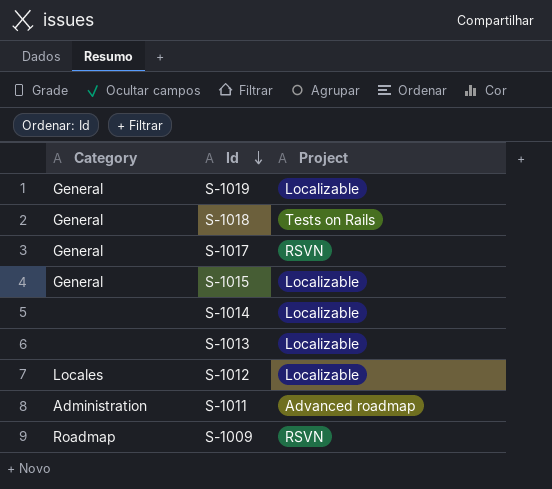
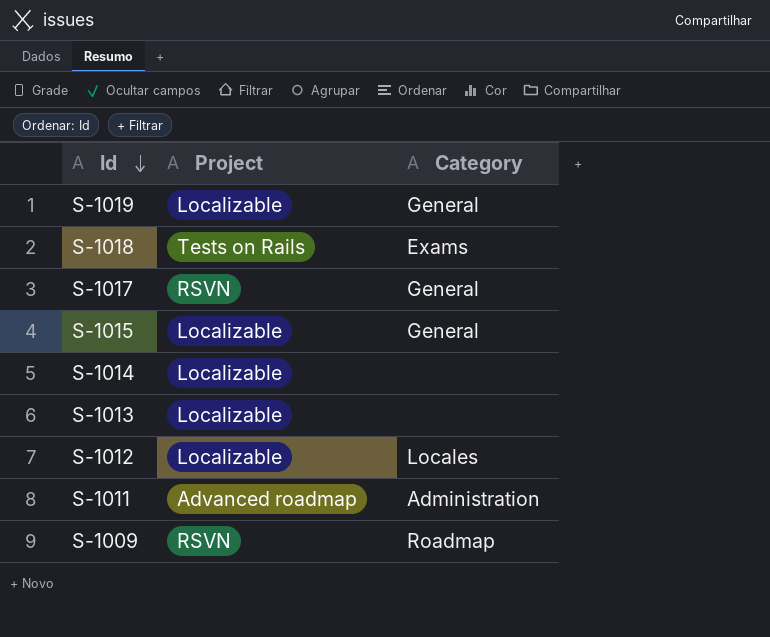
column Category | position: 1 -> 3
S-1018 | Category: General -> Exams

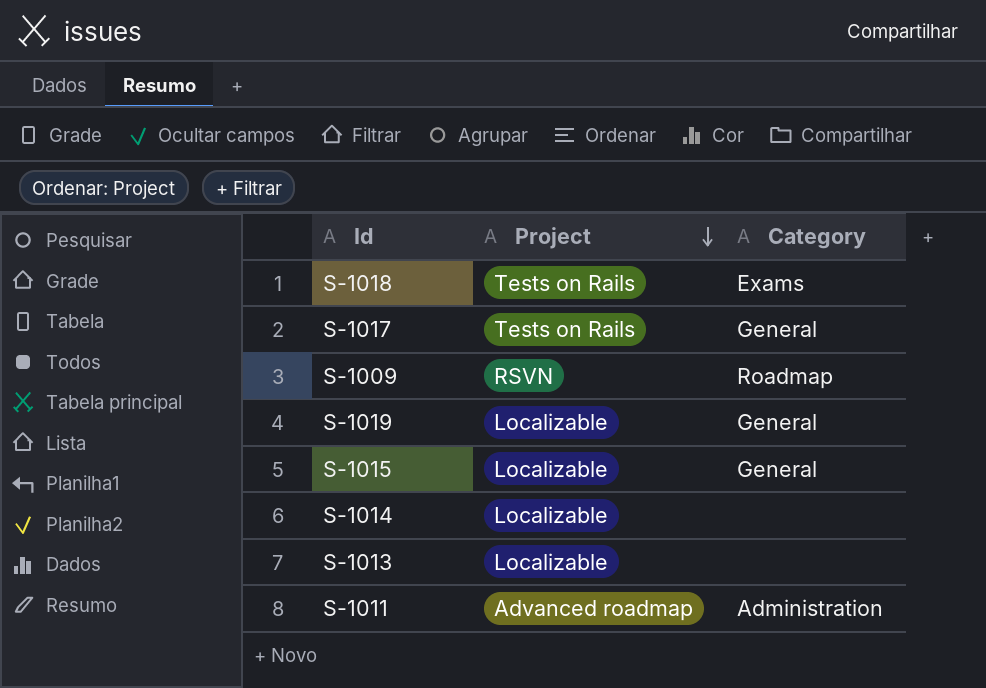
row order: Id descending -> Project descending
row S-1012: Localizable | Locales -> none
S-1017 | Project: RSVN -> Tests on Rails

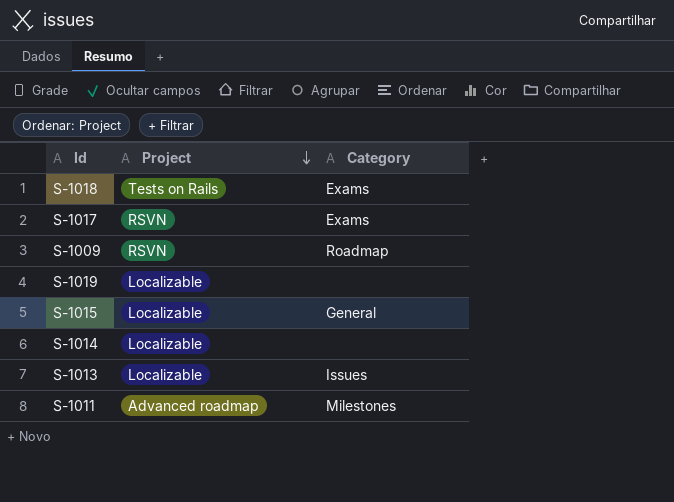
S-1017 | Project: Tests on Rails -> RSVN
S-1017 | Category: General -> Exams
S-1019 | Category: General -> none
S-1013 | Category: none -> Issues
S-1011 | Category: Administration -> Milestones

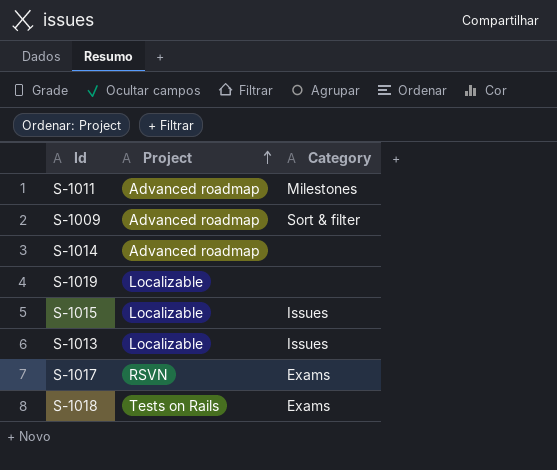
row order: Project descending -> Project ascending
S-1009 | Project: RSVN -> Advanced roadmap
S-1009 | Category: Roadmap -> Sort & filter
S-1014 | Project: Localizable -> Advanced roadmap
S-1015 | Category: General -> Issues

